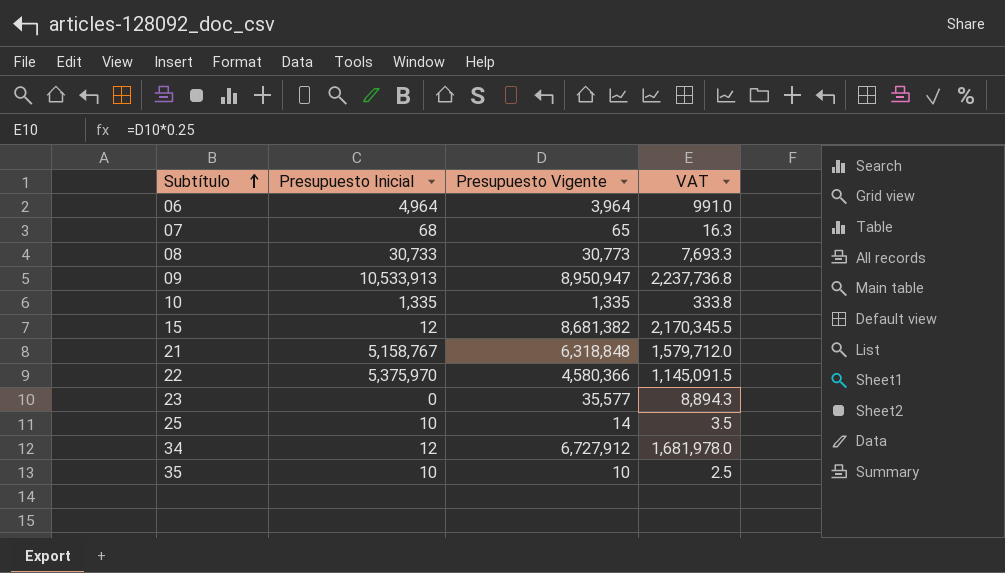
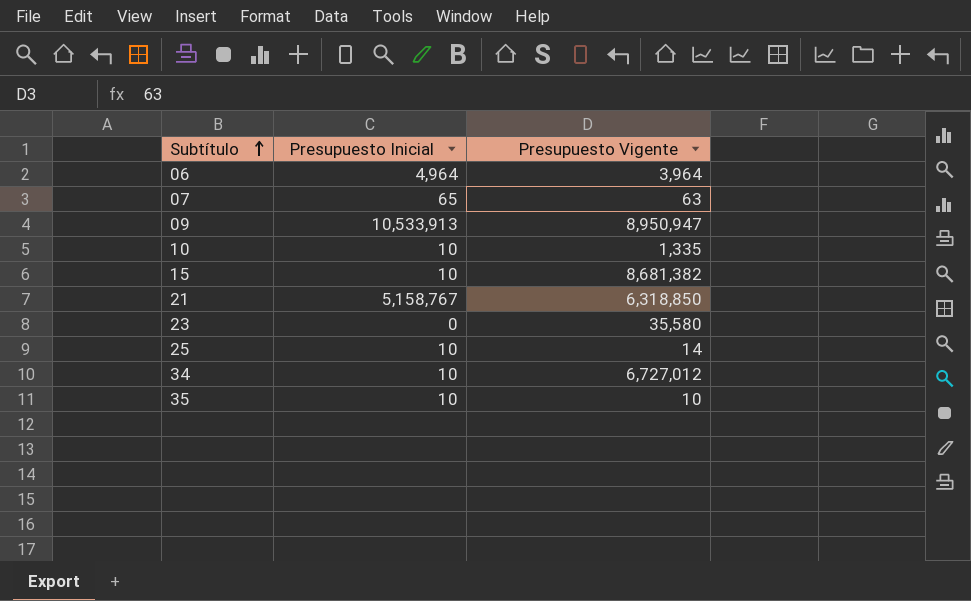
column VAT | formula: [Presupuesto Vigente] * 0.25 -> none
row 08: 30,733 | 30,773 | 7,693.3 -> none
row 22: 5,375,970 | 4,580,366 | 1,145,091.5 -> none
07 | Presupuesto Inicial: 68 -> 65
07 | Presupuesto Vigente: 65 -> 63
10 | Presupuesto Inicial: 1,335 -> 10
15 | Presupuesto Inicial: 12 -> 10
21 | Presupuesto Vigente: 6,318,848 -> 6,318,850
23 | Presupuesto Vigente: 35,577 -> 35,580
34 | Presupuesto Inicial: 12 -> 10
34 | Presupuesto Vigente: 6,727,912 -> 6,727,012

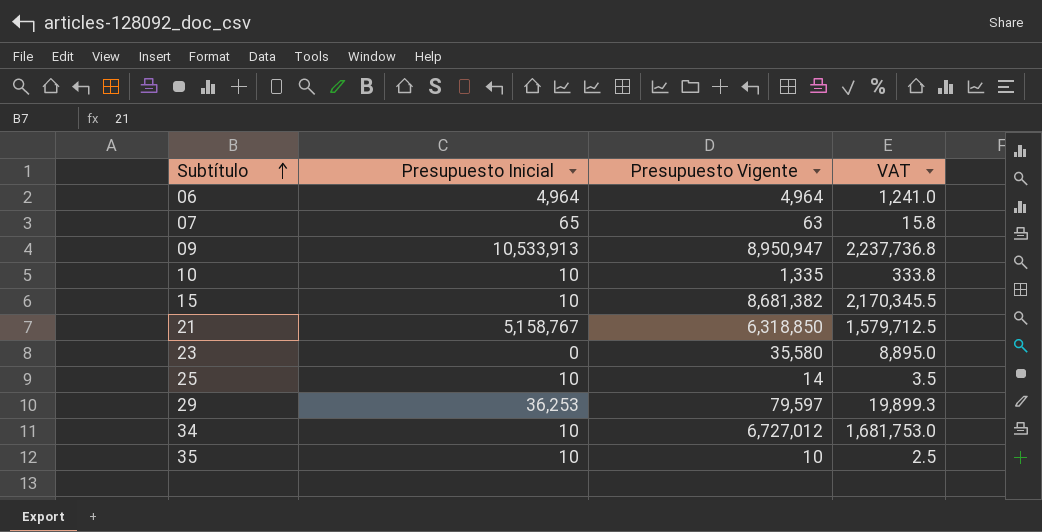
column VAT | formula: none -> [Presupuesto Vigente] * 0.25
06 | Presupuesto Vigente: 3,964 -> 4,964
row 29: none -> 36,253 | 79,597 | 19,899.3

